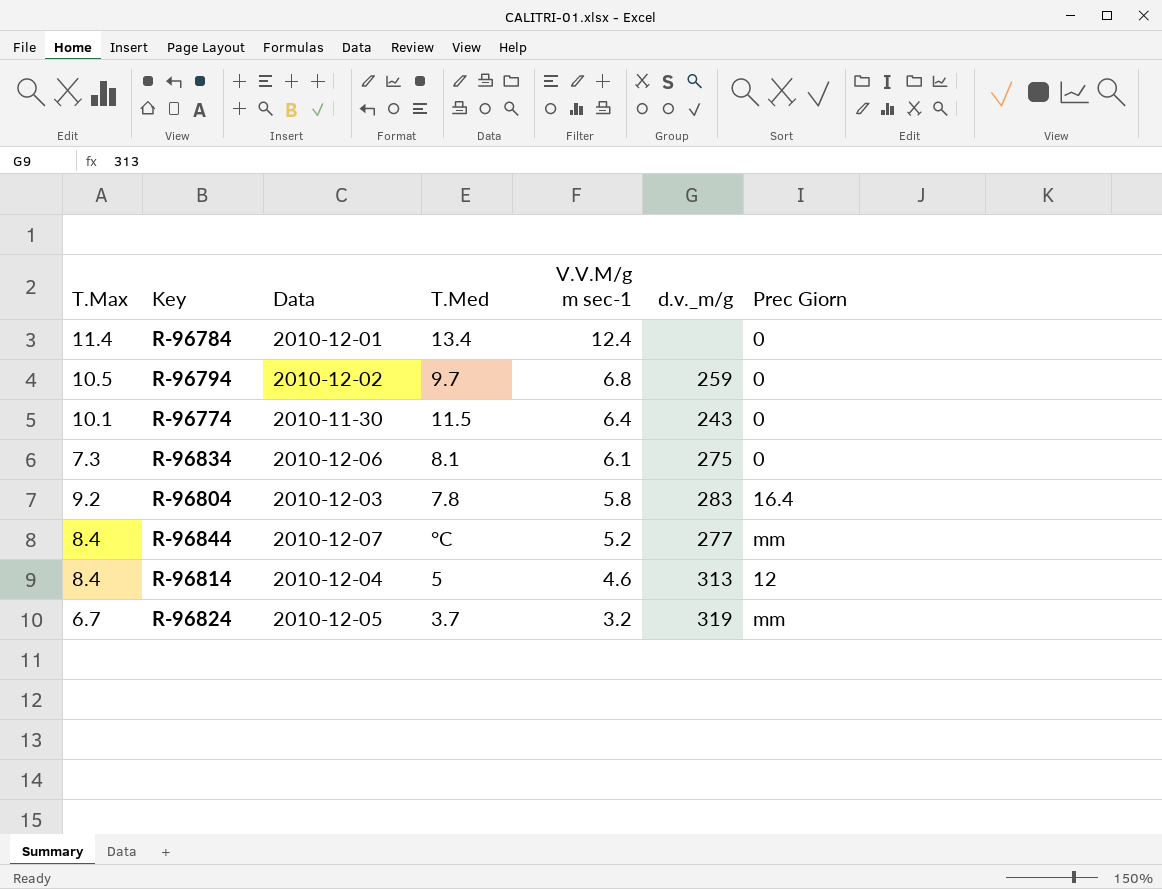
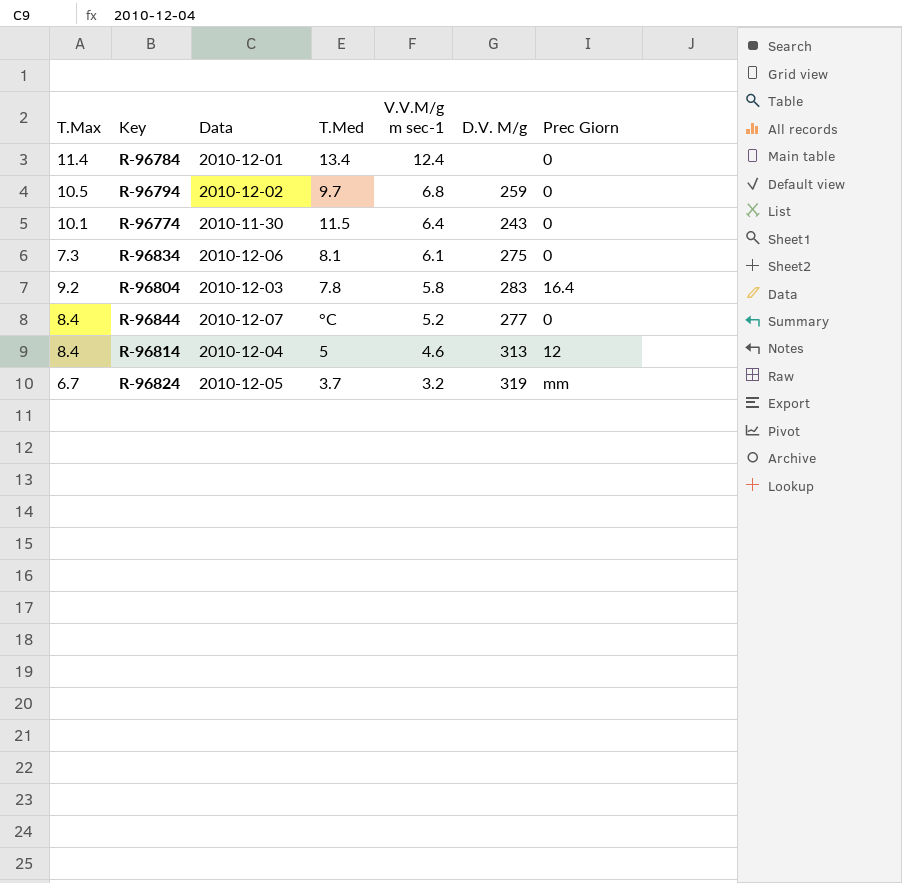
column name: d.v._m/g -> D.V. M/g
R-96844 | Prec Giorn: mm -> 0

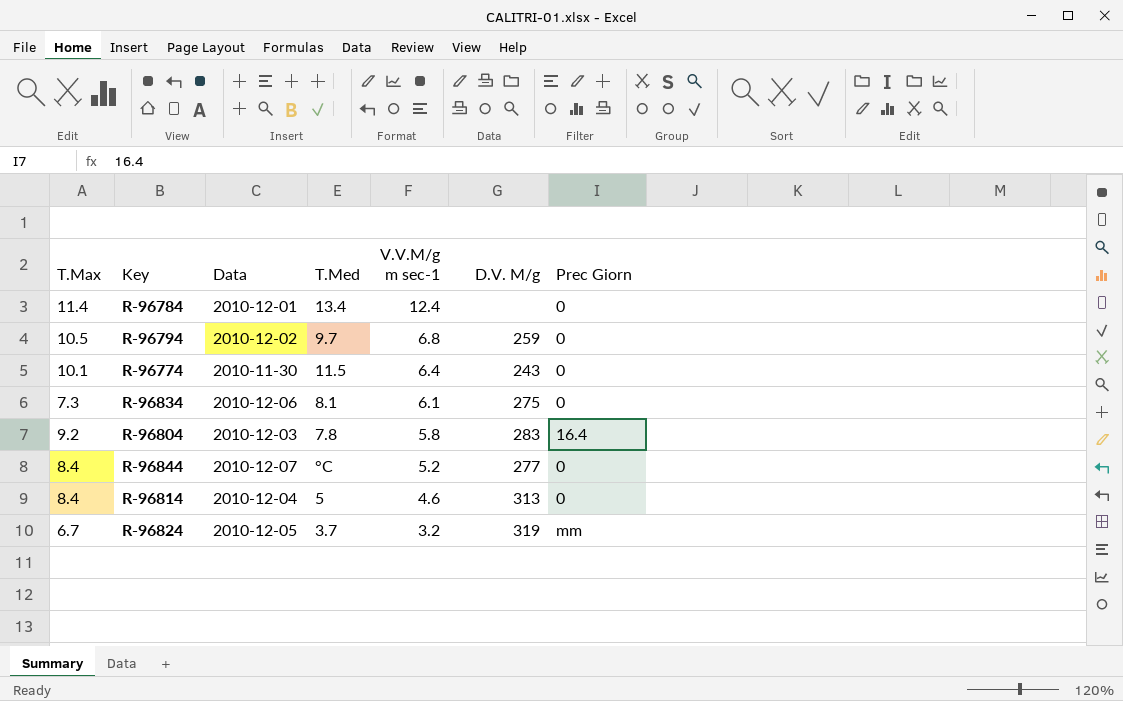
R-96814 | Prec Giorn: 12 -> 0

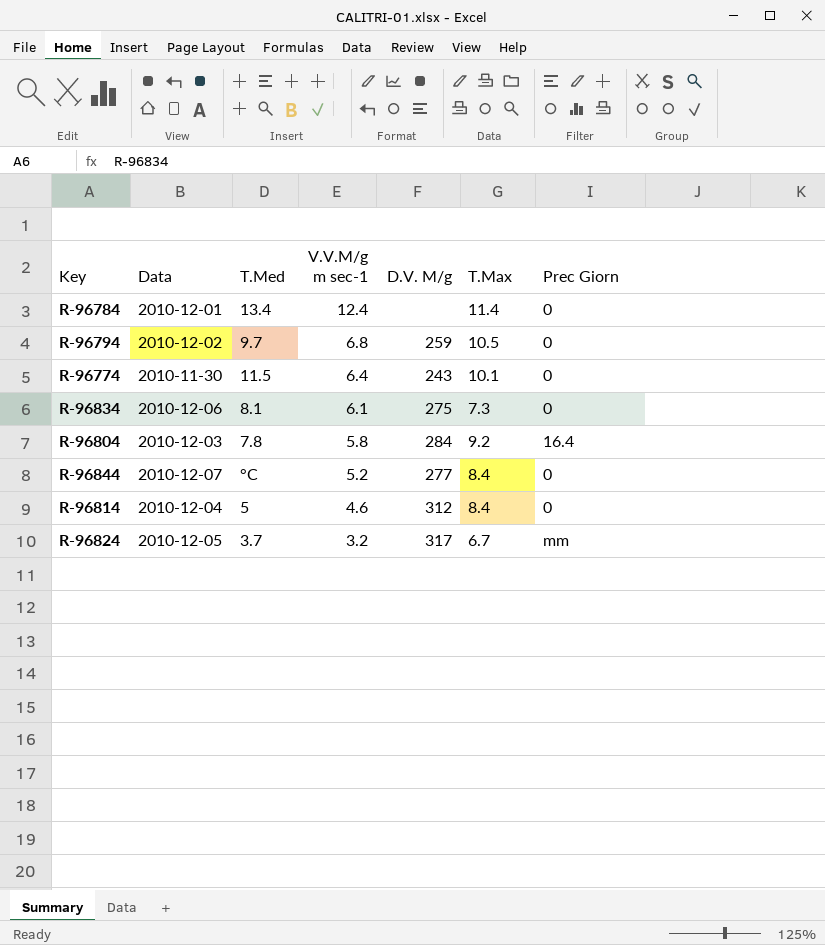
column T.Max | position: 1 -> 6
R-96804 | D.V. M/g: 283 -> 284
R-96814 | D.V. M/g: 313 -> 312
R-96824 | D.V. M/g: 319 -> 317

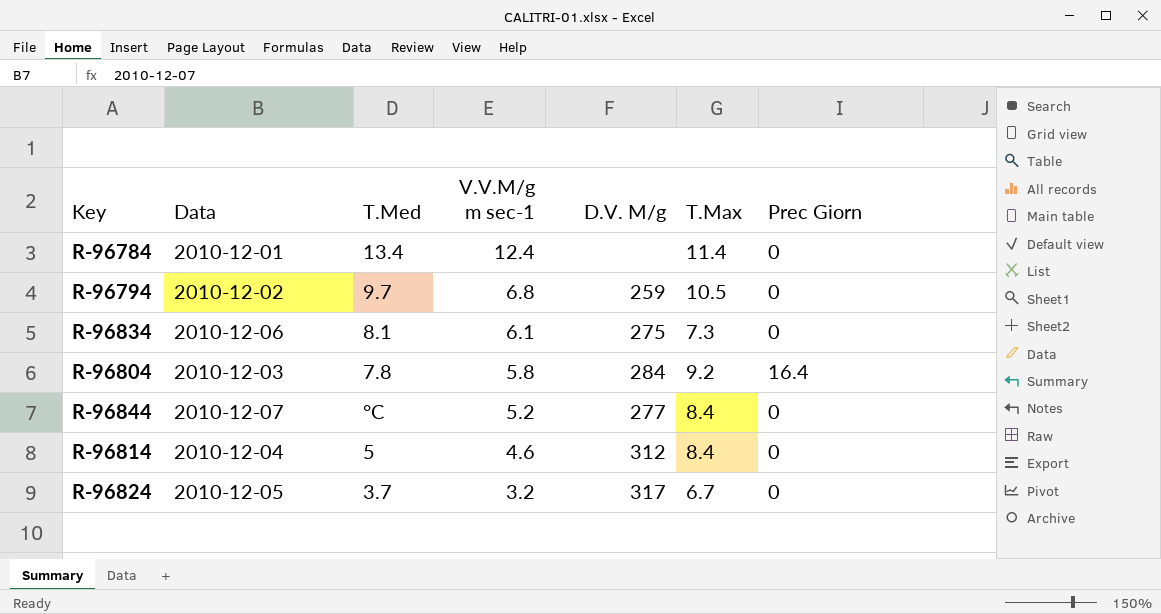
row R-96774: 2010-11-30 | 11.5 | 6.4 | 243 | 10.1 | 0 -> none
R-96824 | Prec Giorn: mm -> 0

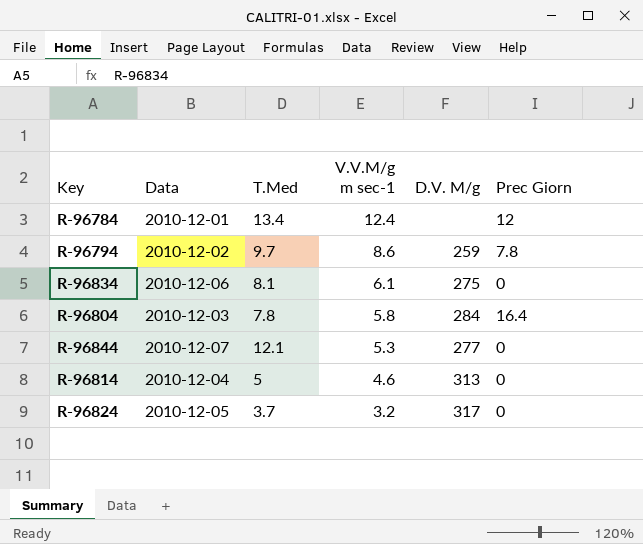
column T.Max | position: 6 -> none
R-96784 | Prec Giorn: 0 -> 12
R-96794 | V.V.M/g m sec-1: 6.8 -> 8.6
R-96794 | Prec Giorn: 0 -> 7.8
R-96844 | T.Med: °C -> 12.1
R-96844 | V.V.M/g m sec-1: 5.2 -> 5.3
R-96814 | D.V. M/g: 312 -> 313

